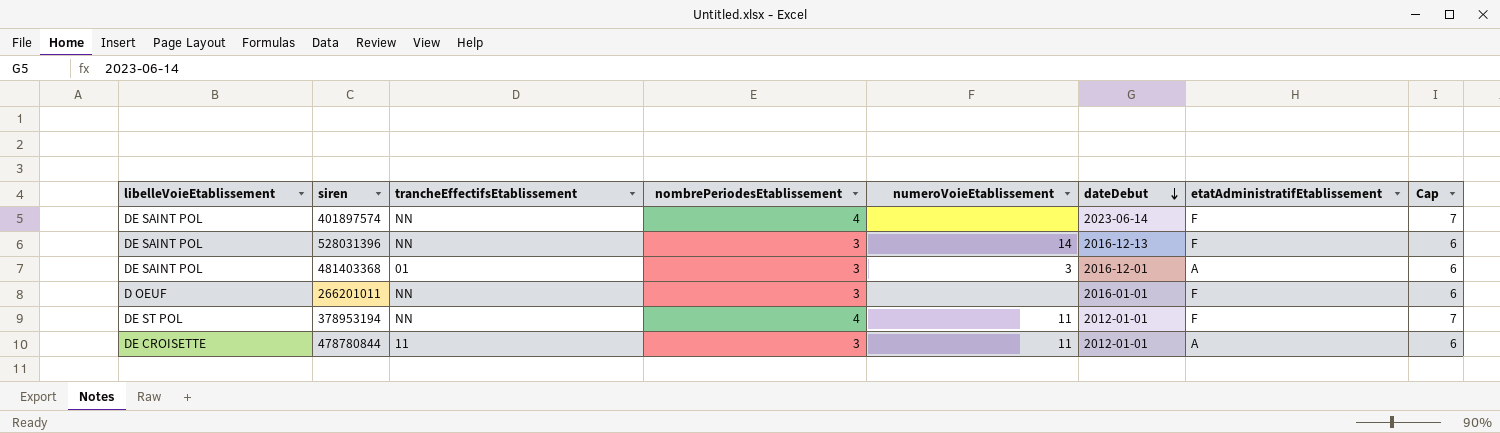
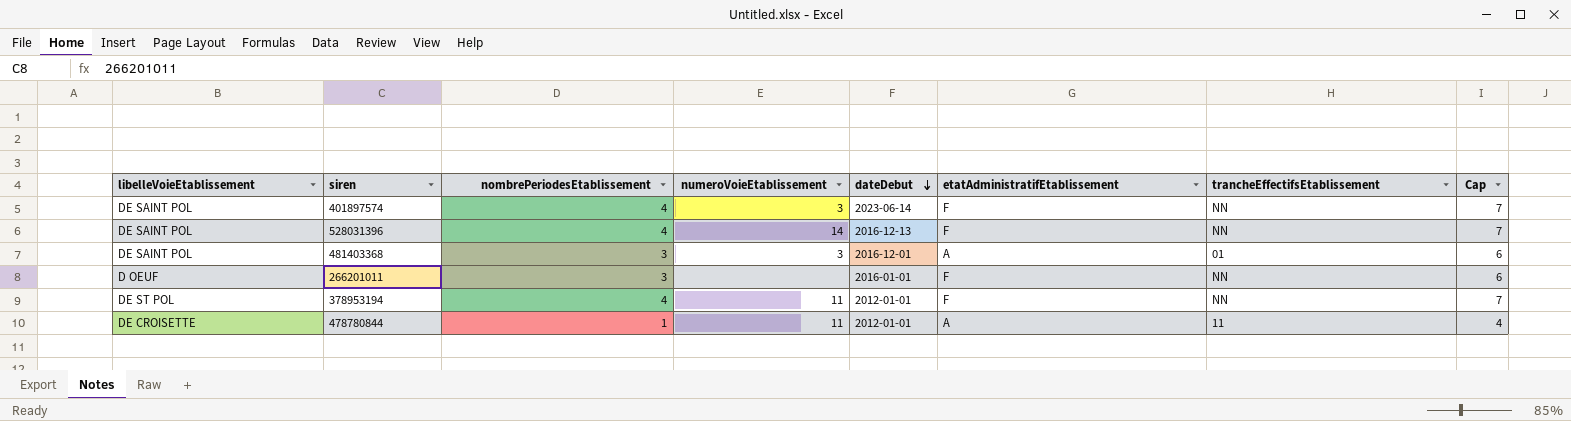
column trancheEffectifsEtablissement | position: 3 -> 7
401897574 | numeroVoieEtablissement: none -> 3
528031396 | nombrePeriodesEtablissement: 3 -> 4
528031396 | Cap: 6 -> 7
478780844 | nombrePeriodesEtablissement: 3 -> 1
478780844 | Cap: 6 -> 4

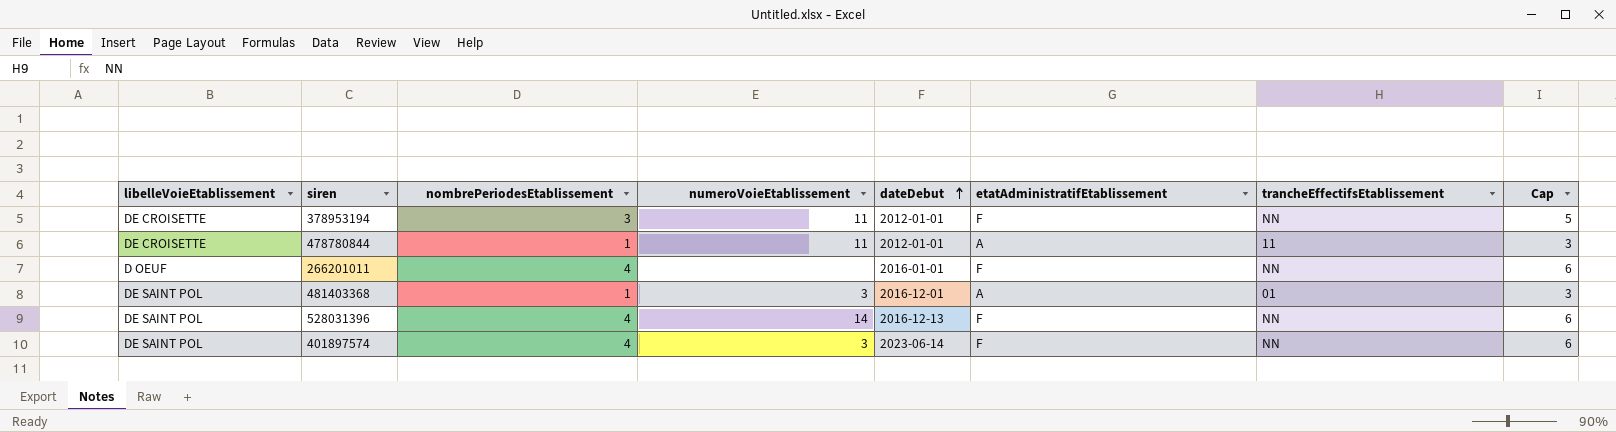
row order: dateDebut descending -> dateDebut ascending
column Cap | formula: [nombrePeriodesEtablissement] + 3 -> [nombrePeriodesEtablissement] + 2
378953194 | libelleVoieEtablissement: DE ST POL -> DE CROISETTE
378953194 | nombrePeriodesEtablissement: 4 -> 3
266201011 | nombrePeriodesEtablissement: 3 -> 4
481403368 | nombrePeriodesEtablissement: 3 -> 1

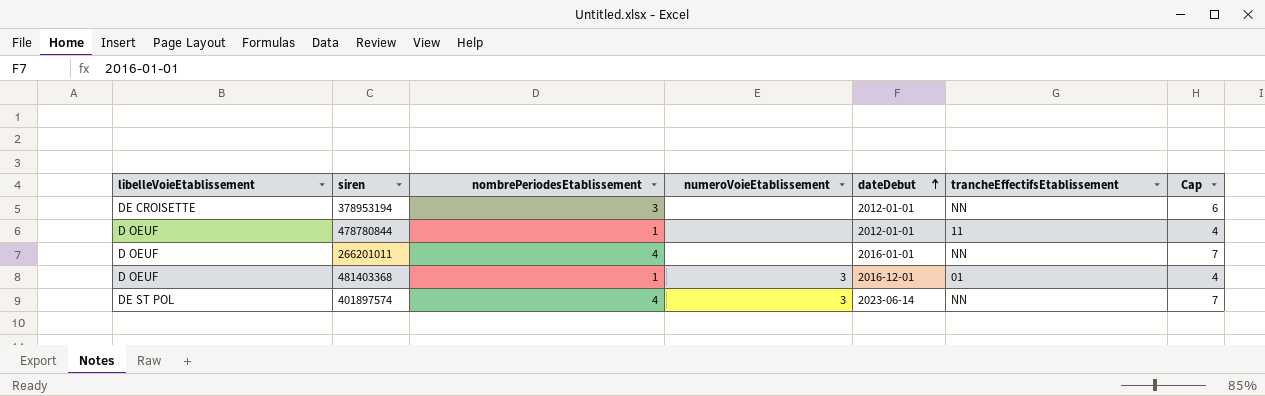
column etatAdministratifEtablissement | position: 6 -> none
column Cap | formula: [nombrePeriodesEtablissement] + 2 -> [nombrePeriodesEtablissement] + 3
row 528031396: DE SAINT POL | 4 | 14 | 2016-12-13 | F | NN | 6 -> none
378953194 | numeroVoieEtablissement: 11 -> none
478780844 | libelleVoieEtablissement: DE CROISETTE -> D OEUF
478780844 | numeroVoieEtablissement: 11 -> none
481403368 | libelleVoieEtablissement: DE SAINT POL -> D OEUF
401897574 | libelleVoieEtablissement: DE SAINT POL -> DE ST POL

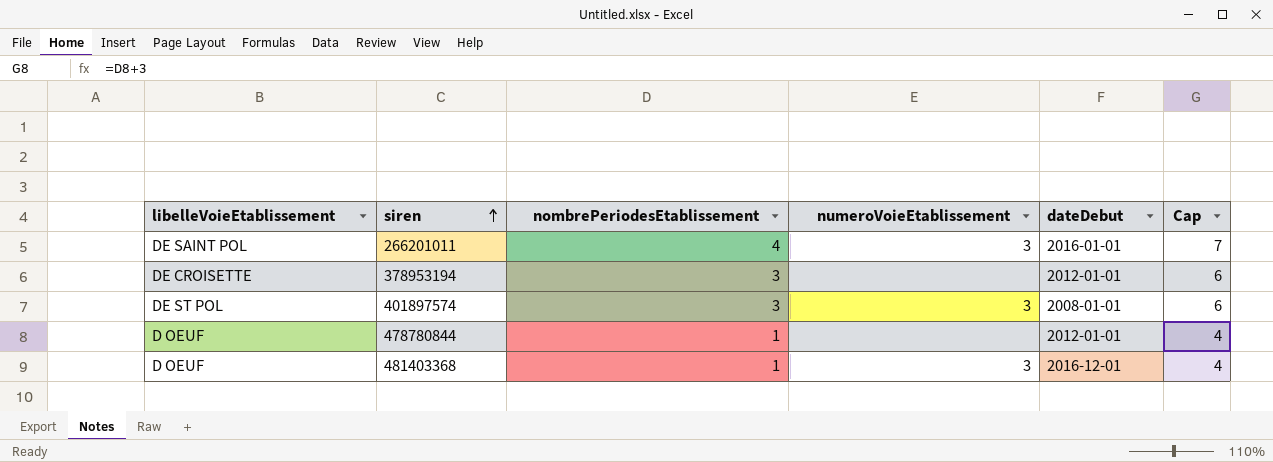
row order: dateDebut ascending -> siren ascending
column trancheEffectifsEtablissement | position: 6 -> none
266201011 | libelleVoieEtablissement: D OEUF -> DE SAINT POL
266201011 | numeroVoieEtablissement: none -> 3
401897574 | nombrePeriodesEtablissement: 4 -> 3
401897574 | dateDebut: 2023-06-14 -> 2008-01-01
401897574 | Cap: 7 -> 6

